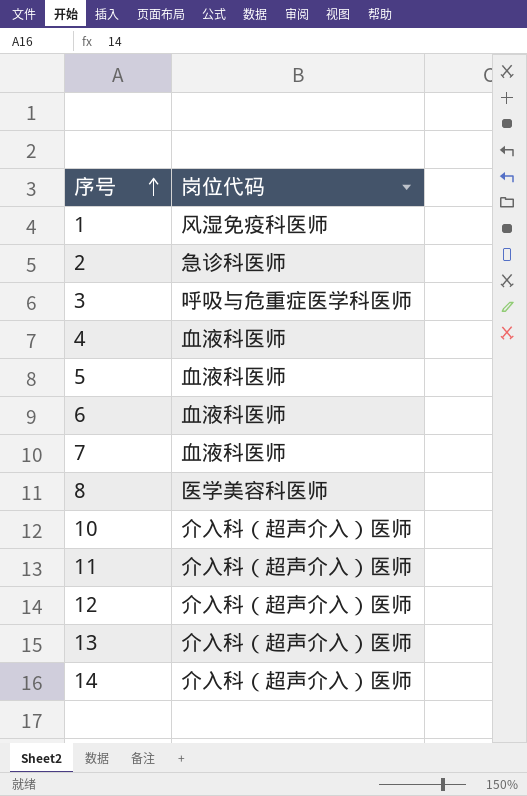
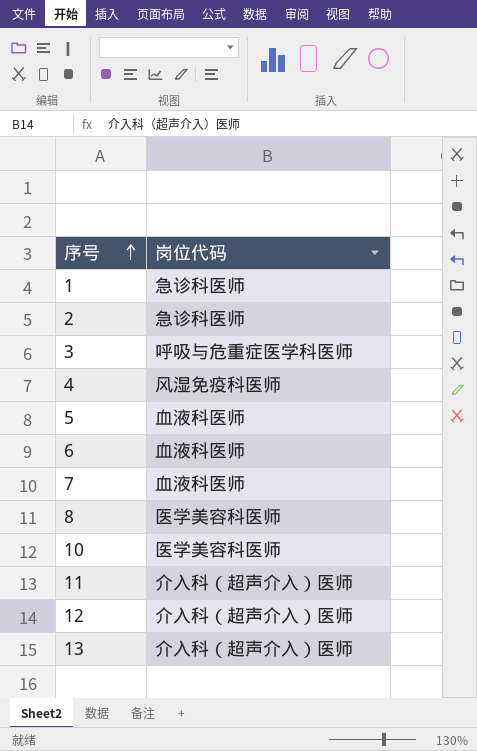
row 14: 介入科（超声介入）医师 -> none
1 | 岗位代码: 风湿免疫科医师 -> 急诊科医师
4 | 岗位代码: 血液科医师 -> 风湿免疫科医师
10 | 岗位代码: 介入科（超声介入）医师 -> 医学美容科医师

